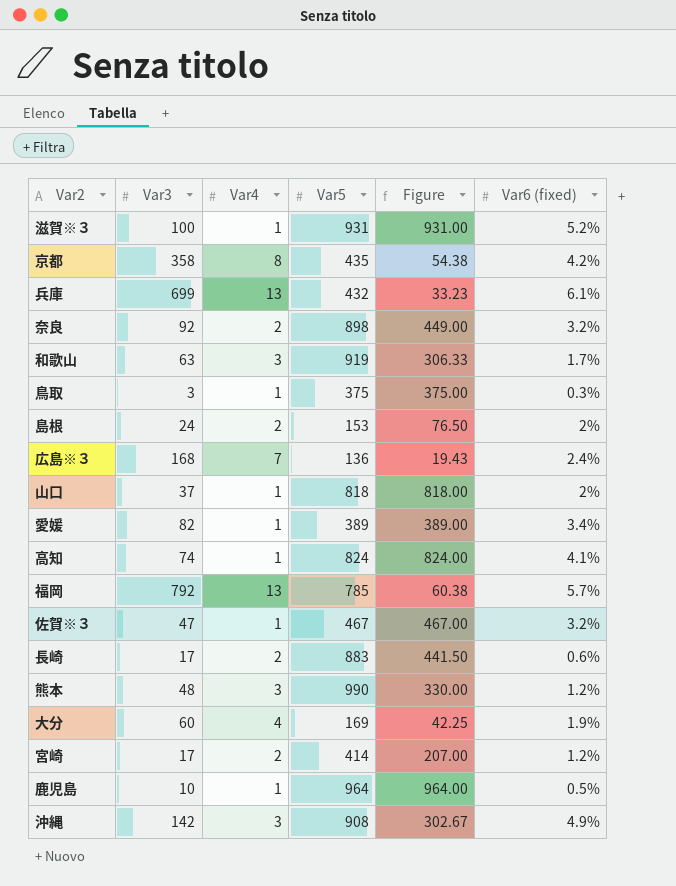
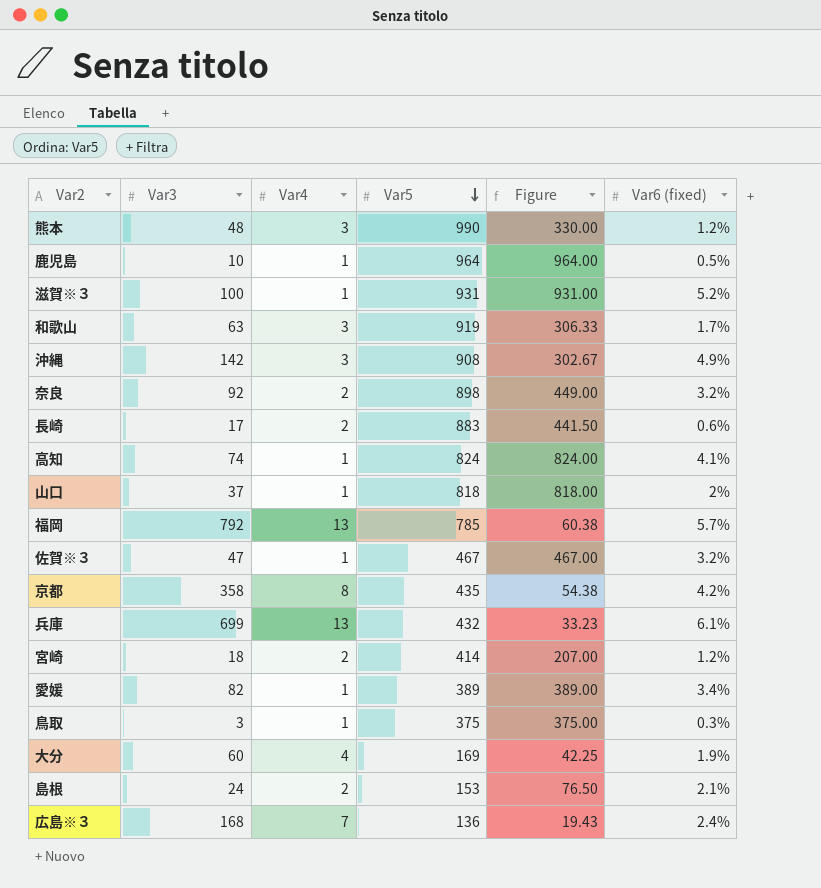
row order: none -> Var5 descending
宮崎 | Var3: 17 -> 18
島根 | Var6 (fixed): 2% -> 2.1%

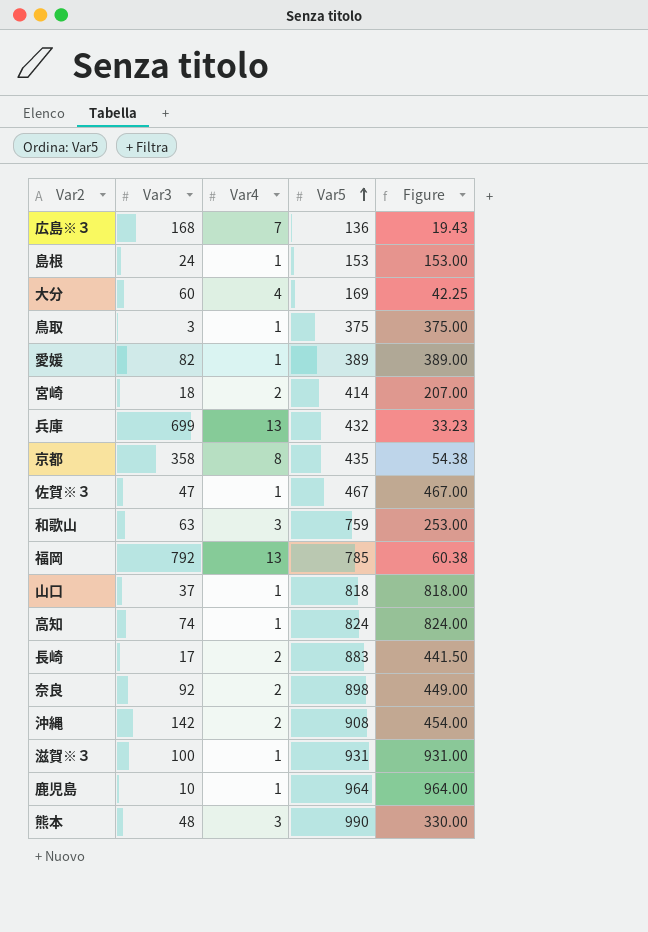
row order: Var5 descending -> Var5 ascending
column Var6 (fixed) | position: 6 -> none
島根 | Var4: 2 -> 1
島根 | Figure: 76.50 -> 153.00
和歌山 | Var5: 919 -> 759
和歌山 | Figure: 306.33 -> 253.00
沖縄 | Var4: 3 -> 2
沖縄 | Figure: 302.67 -> 454.00

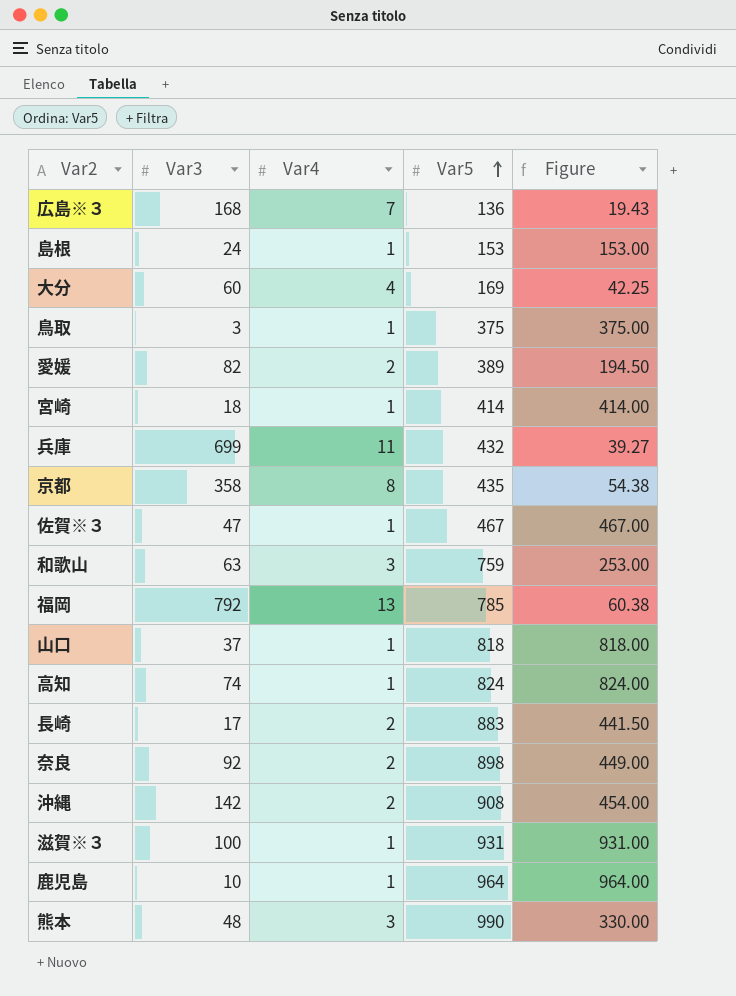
愛媛 | Var4: 1 -> 2
愛媛 | Figure: 389.00 -> 194.50
宮崎 | Var4: 2 -> 1
宮崎 | Figure: 207.00 -> 414.00
兵庫 | Var4: 13 -> 11
兵庫 | Figure: 33.23 -> 39.27

